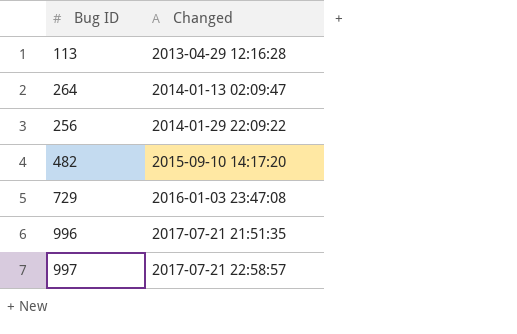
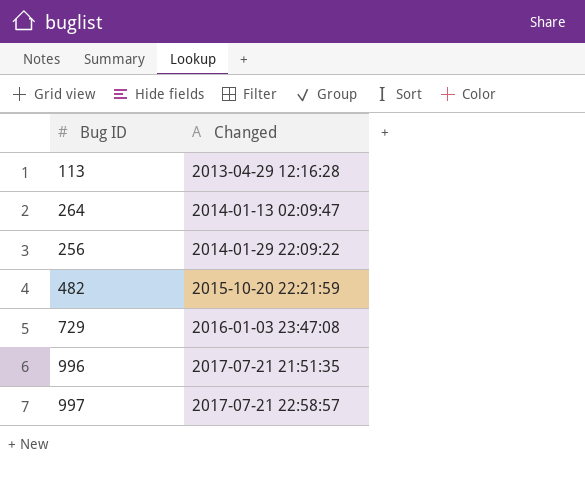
482 | Changed: 2015-09-10 14:17:20 -> 2015-10-20 22:21:59

